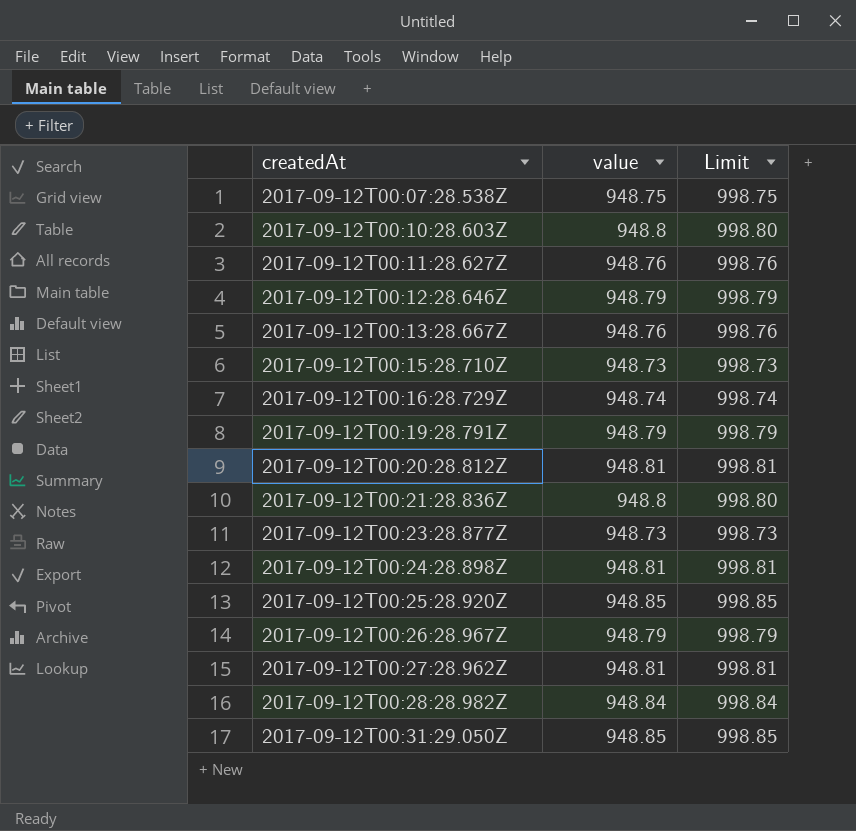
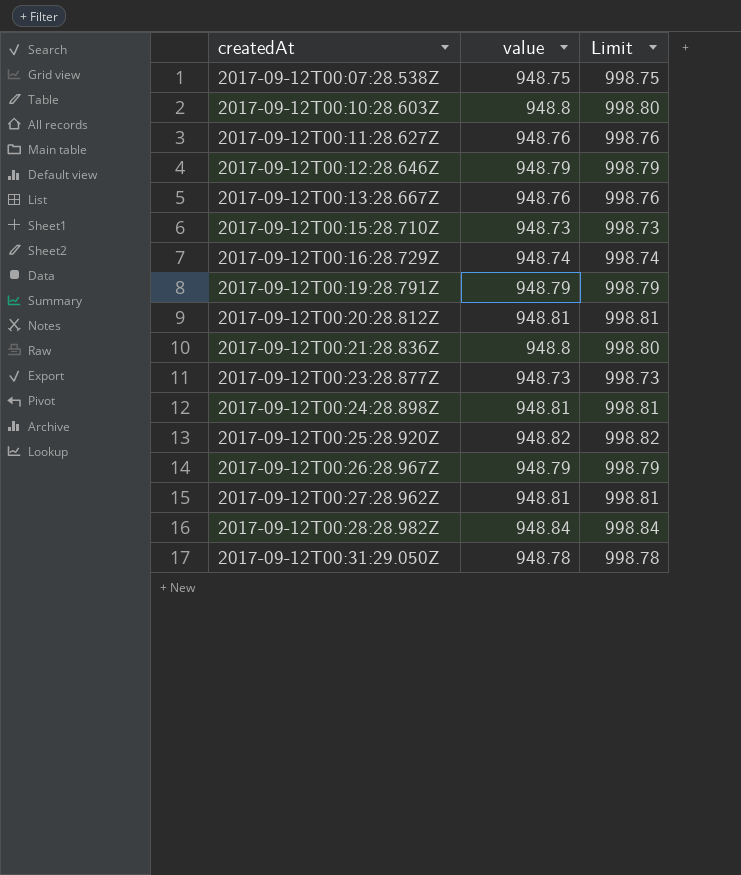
2017-09-12T00:25:28.920Z | value: 948.85 -> 948.82
2017-09-12T00:25:28.920Z | Limit: 998.85 -> 998.82
2017-09-12T00:31:29.050Z | value: 948.85 -> 948.78
2017-09-12T00:31:29.050Z | Limit: 998.85 -> 998.78

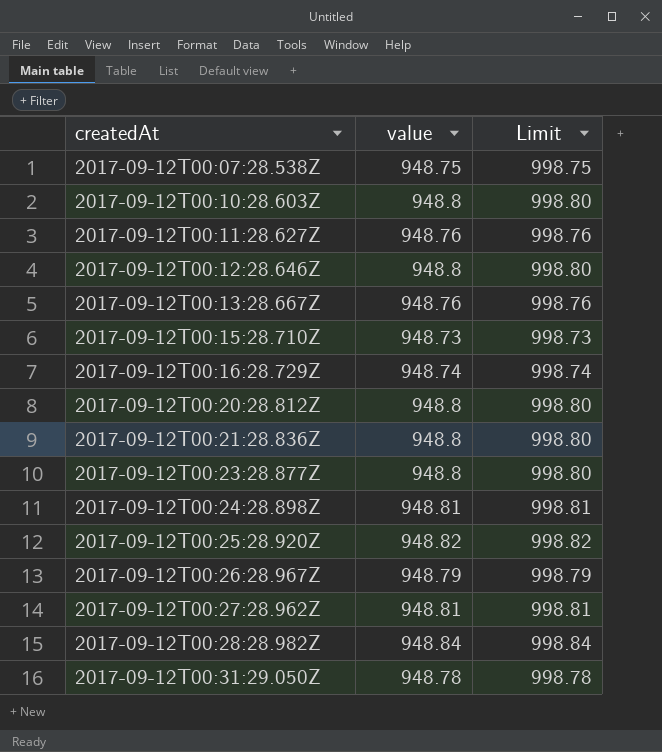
row 2017-09-12T00:19:28.791Z: 948.79 | 998.79 -> none
2017-09-12T00:12:28.646Z | value: 948.79 -> 948.8
2017-09-12T00:12:28.646Z | Limit: 998.79 -> 998.80
2017-09-12T00:20:28.812Z | value: 948.81 -> 948.8
2017-09-12T00:20:28.812Z | Limit: 998.81 -> 998.80
2017-09-12T00:23:28.877Z | value: 948.73 -> 948.8
2017-09-12T00:23:28.877Z | Limit: 998.73 -> 998.80

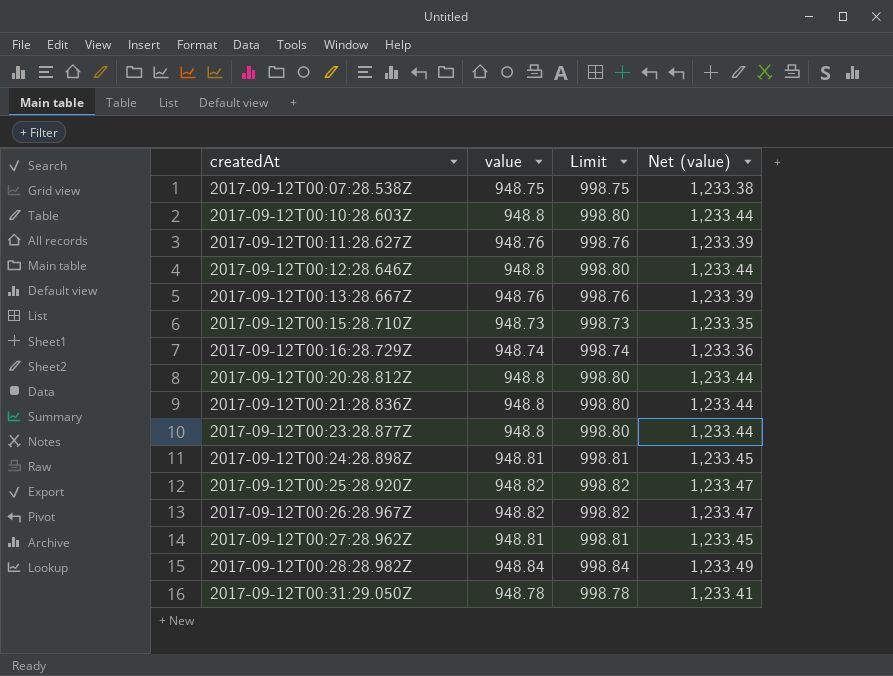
column Net (value) | formula: none -> [value] * 1.3
2017-09-12T00:26:28.967Z | value: 948.79 -> 948.82
2017-09-12T00:26:28.967Z | Limit: 998.79 -> 998.82

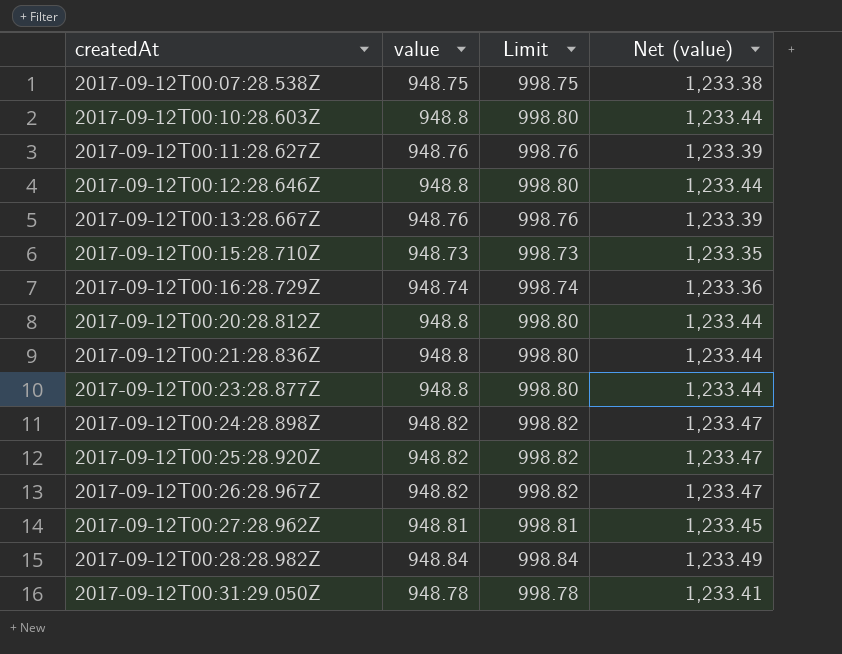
2017-09-12T00:24:28.898Z | value: 948.81 -> 948.82
2017-09-12T00:24:28.898Z | Limit: 998.81 -> 998.82
2017-09-12T00:24:28.898Z | Net (value): 1,233.45 -> 1,233.47

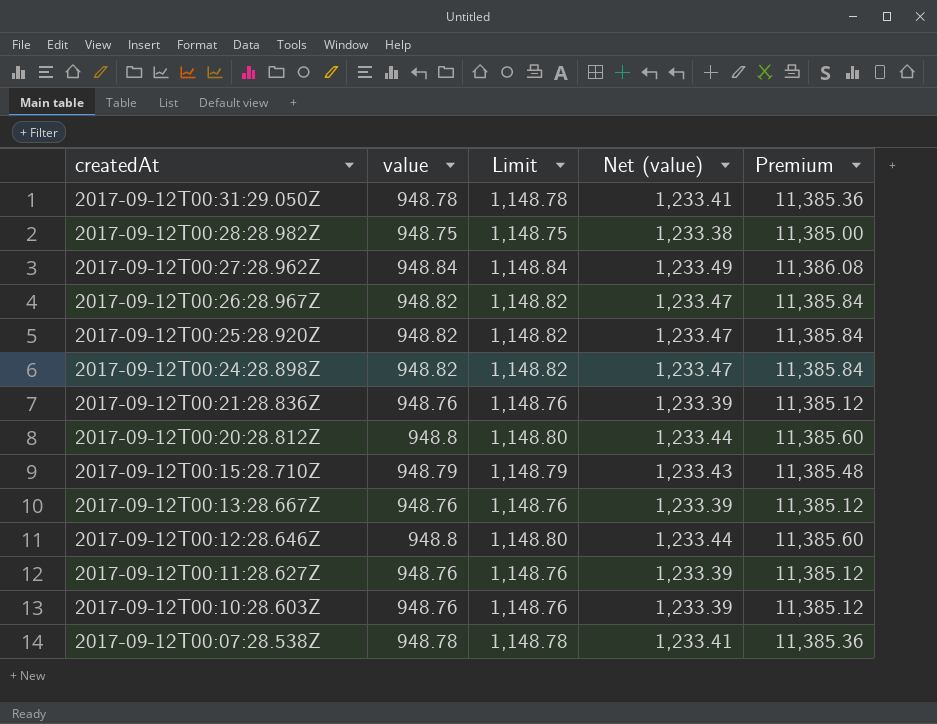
row order: createdAt ascending -> createdAt descending
column Limit | formula: [value] + 50 -> [value] + 200
column Premium | formula: none -> [value] * 12
row 2017-09-12T00:16:28.729Z: 948.74 | 998.74 | 1,233.36 -> none
row 2017-09-12T00:23:28.877Z: 948.8 | 998.80 | 1,233.44 -> none
2017-09-12T00:28:28.982Z | value: 948.84 -> 948.75
2017-09-12T00:28:28.982Z | Net (value): 1,233.49 -> 1,233.38
2017-09-12T00:27:28.962Z | value: 948.81 -> 948.84
2017-09-12T00:27:28.962Z | Net (value): 1,233.45 -> 1,233.49
2017-09-12T00:21:28.836Z | value: 948.8 -> 948.76
2017-09-12T00:21:28.836Z | Net (value): 1,233.44 -> 1,233.39
2017-09-12T00:15:28.710Z | value: 948.73 -> 948.79
2017-09-12T00:15:28.710Z | Net (value): 1,233.35 -> 1,233.43
2017-09-12T00:10:28.603Z | value: 948.8 -> 948.76
2017-09-12T00:10:28.603Z | Net (value): 1,233.44 -> 1,233.39
2017-09-12T00:07:28.538Z | value: 948.75 -> 948.78
2017-09-12T00:07:28.538Z | Net (value): 1,233.38 -> 1,233.41

